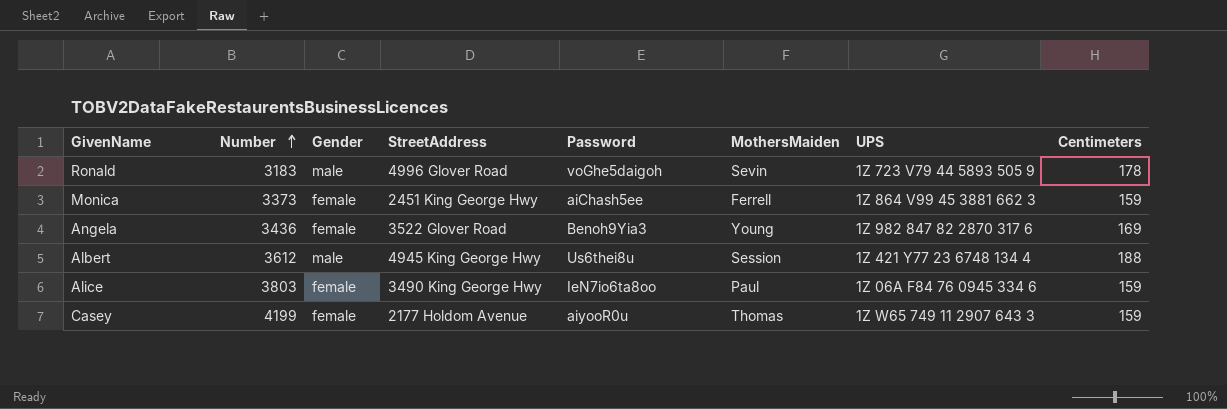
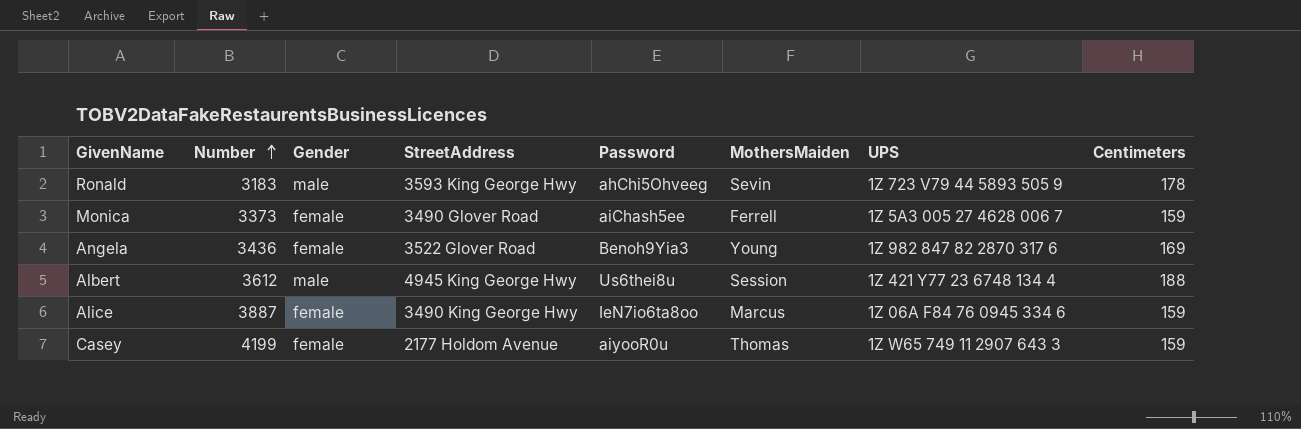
Ronald | StreetAddress: 4996 Glover Road -> 3593 King George Hwy
Ronald | Password: voGhe5daigoh -> ahChi5Ohveeg
Monica | StreetAddress: 2451 King George Hwy -> 3490 Glover Road
Monica | UPS: 1Z 864 V99 45 3881 662 3 -> 1Z 5A3 005 27 4628 006 7
Alice | Number: 3803 -> 3887
Alice | MothersMaiden: Paul -> Marcus

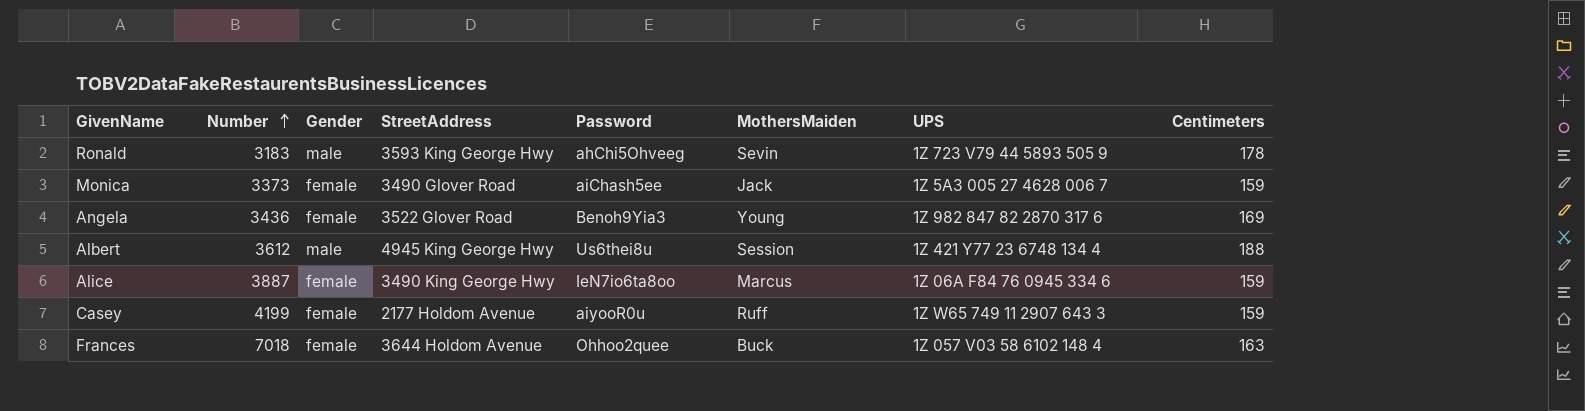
Monica | MothersMaiden: Ferrell -> Jack
Casey | MothersMaiden: Thomas -> Ruff
row Frances: none -> 7018 | female | 3644 Holdom Avenue | Ohhoo2quee | Buck | 1Z 057 V03 58 6102 148 4 | 163

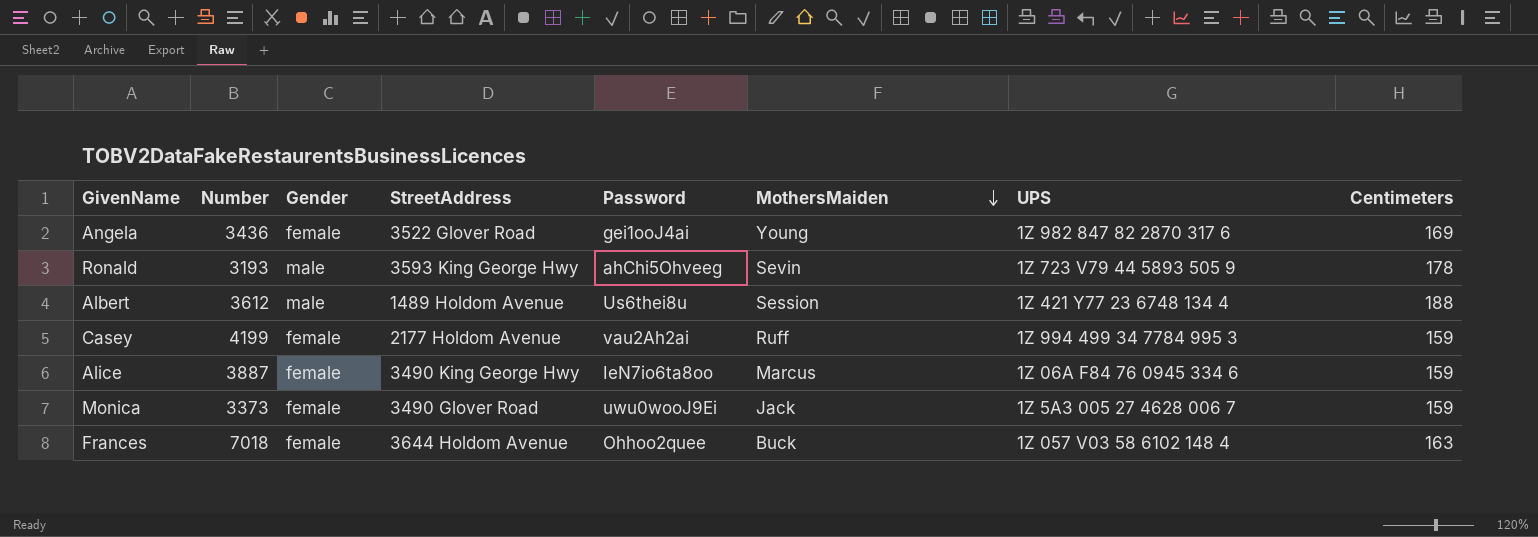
row order: Number ascending -> MothersMaiden descending
Angela | Password: Benoh9Yia3 -> gei1ooJ4ai
Ronald | Number: 3183 -> 3193
Albert | StreetAddress: 4945 King George Hwy -> 1489 Holdom Avenue
Casey | Password: aiyooR0u -> vau2Ah2ai
Casey | UPS: 1Z W65 749 11 2907 643 3 -> 1Z 994 499 34 7784 995 3
Monica | Password: aiChash5ee -> uwu0wooJ9Ei

